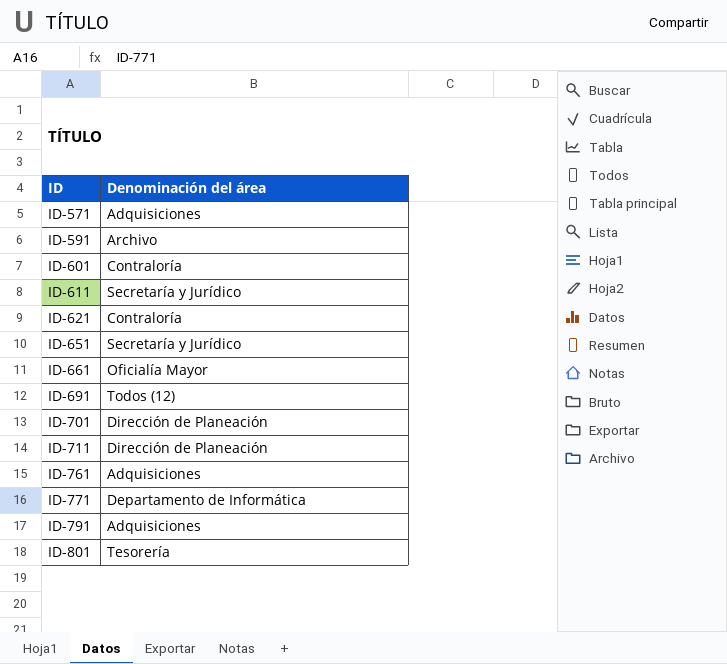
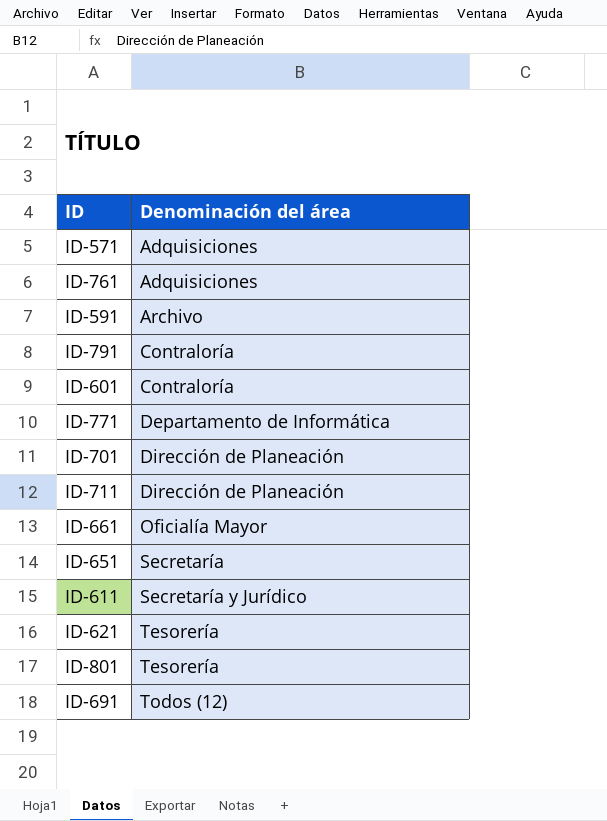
row order: ID ascending -> Denominación del área ascending
ID-791 | Denominación del área: Adquisiciones -> Contraloría
ID-651 | Denominación del área: Secretaría y Jurídico -> Secretaría
ID-621 | Denominación del área: Contraloría -> Tesorería

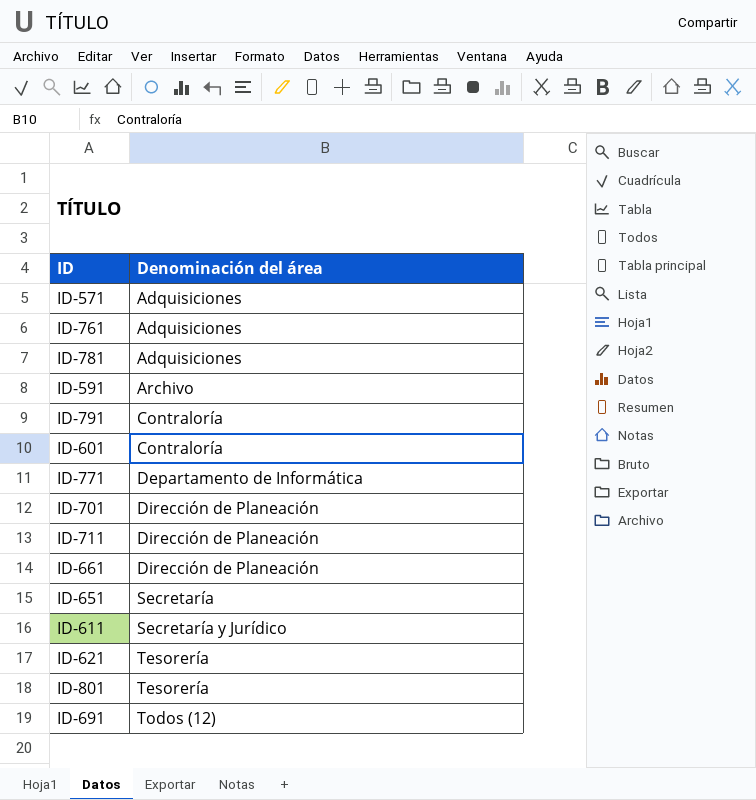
row ID-781: none -> Adquisiciones
ID-661 | Denominación del área: Oficialía Mayor -> Dirección de Planeación

